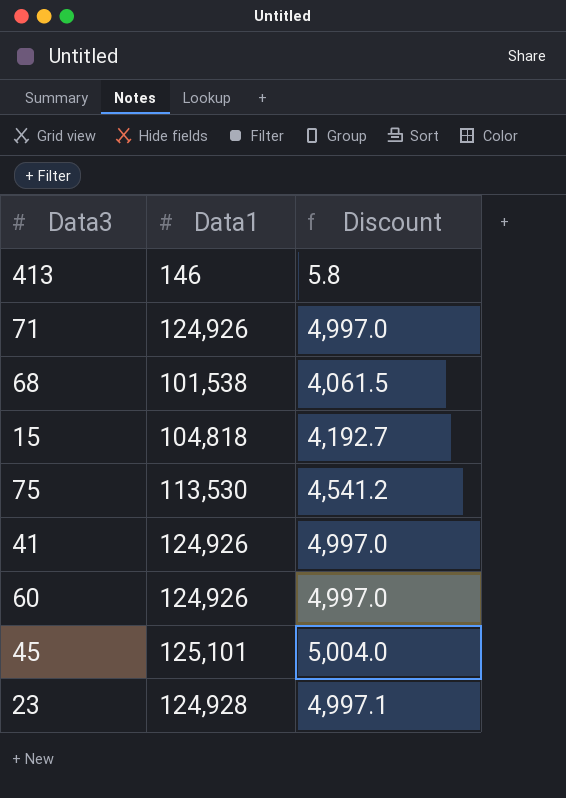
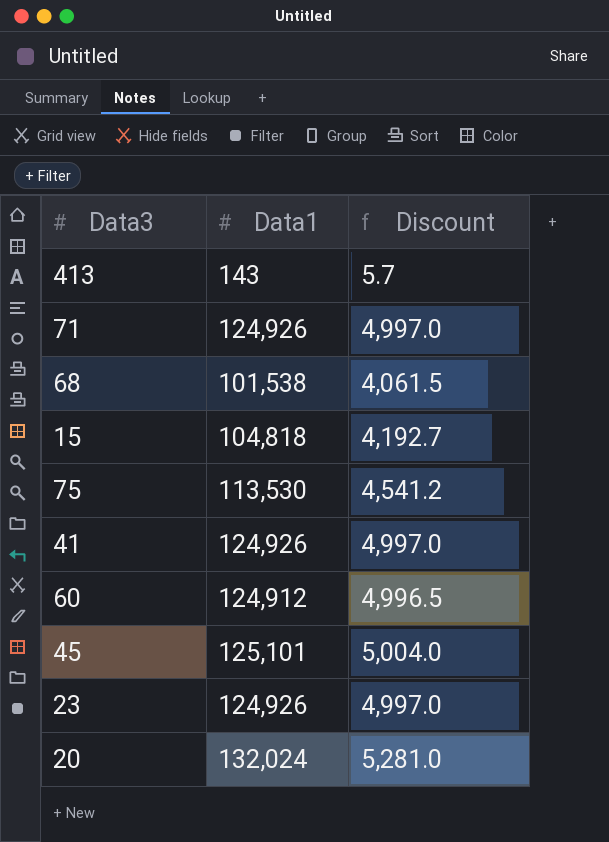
413 | Data1: 146 -> 143
413 | Discount: 5.8 -> 5.7
60 | Data1: 124,926 -> 124,912
60 | Discount: 4,997.0 -> 4,996.5
23 | Data1: 124,928 -> 124,926
23 | Discount: 4,997.1 -> 4,997.0
row 20: none -> 132,024 | 5,281.0

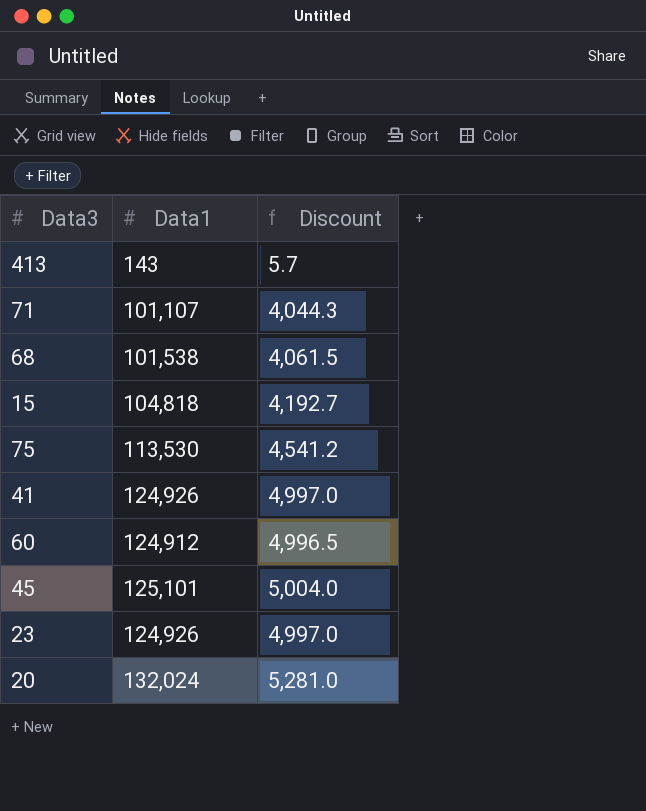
71 | Data1: 124,926 -> 101,107
71 | Discount: 4,997.0 -> 4,044.3

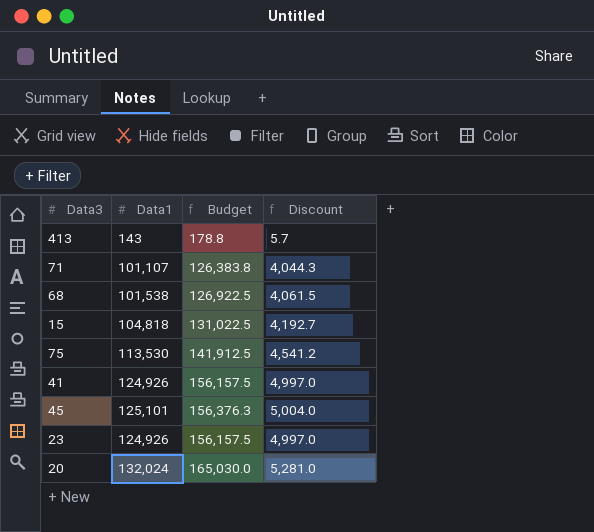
column Budget | formula: none -> [Data1] * 1.25
row 60: 124,912 | 4,996.5 -> none

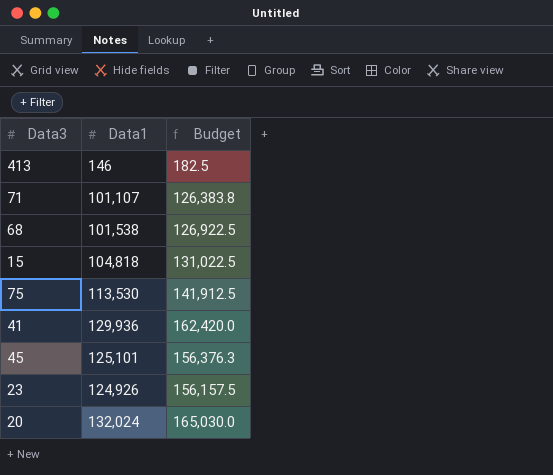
column Discount | formula: [Data1] * 0.04 -> none
413 | Data1: 143 -> 146
413 | Budget: 178.8 -> 182.5
41 | Data1: 124,926 -> 129,936
41 | Budget: 156,157.5 -> 162,420.0

